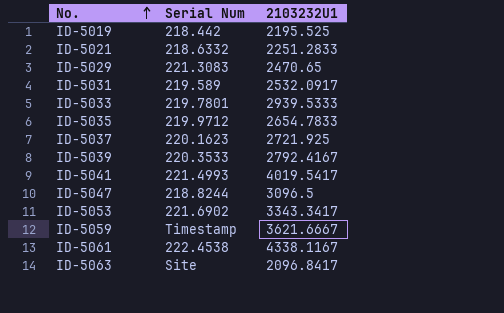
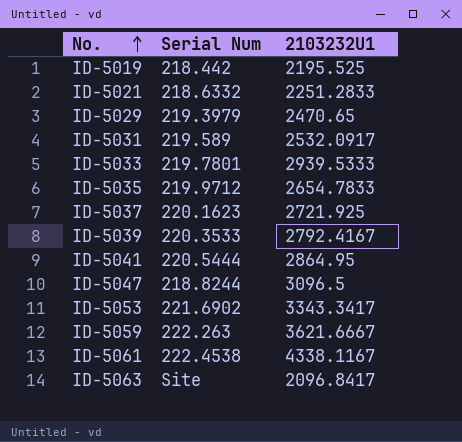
ID-5029 | Serial Num: 221.3083 -> 219.3979
ID-5041 | Serial Num: 221.4993 -> 220.5444
ID-5041 | 2103232U1: 4019.5417 -> 2864.95
ID-5059 | Serial Num: Timestamp -> 222.263

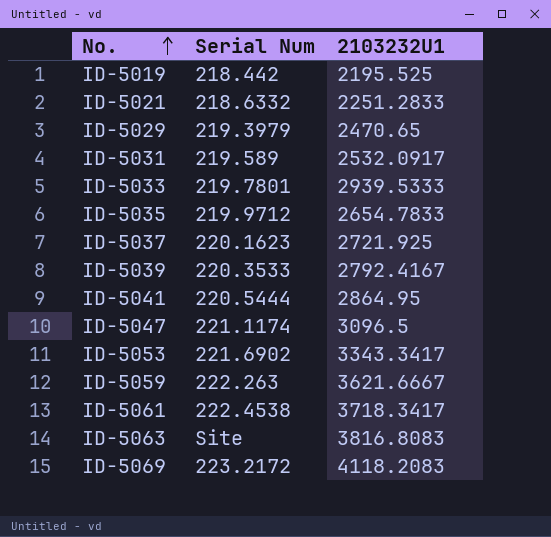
ID-5047 | Serial Num: 218.8244 -> 221.1174
ID-5061 | 2103232U1: 4338.1167 -> 3718.3417
ID-5063 | 2103232U1: 2096.8417 -> 3816.8083
row ID-5069: none -> 223.2172 | 4118.2083

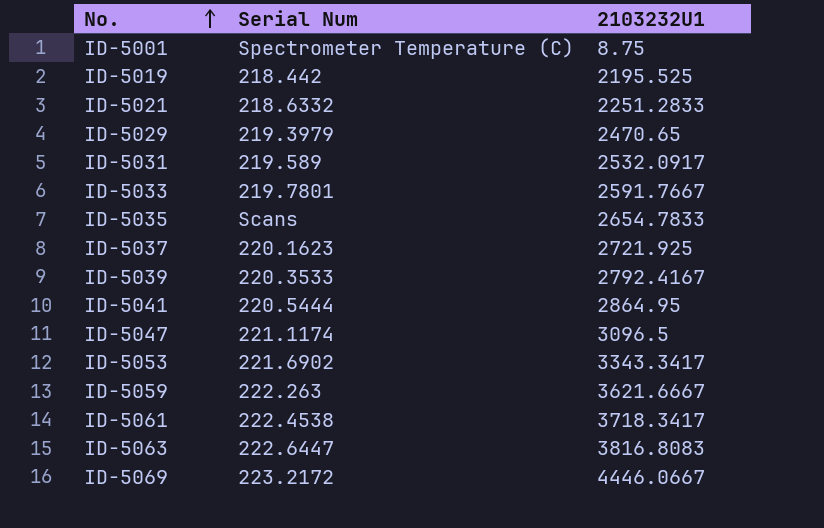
row ID-5001: none -> Spectrometer Temperature (C) | 8.75
ID-5033 | 2103232U1: 2939.5333 -> 2591.7667
ID-5035 | Serial Num: 219.9712 -> Scans
ID-5063 | Serial Num: Site -> 222.6447
ID-5069 | 2103232U1: 4118.2083 -> 4446.0667

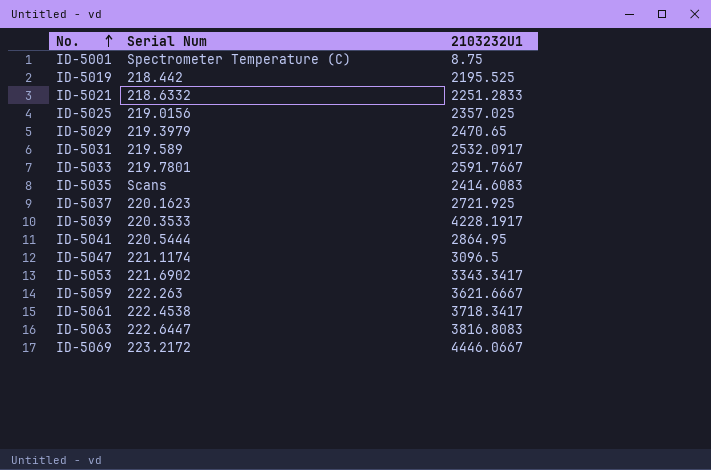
row ID-5025: none -> 219.0156 | 2357.025
ID-5035 | 2103232U1: 2654.7833 -> 2414.6083
ID-5039 | 2103232U1: 2792.4167 -> 4228.1917

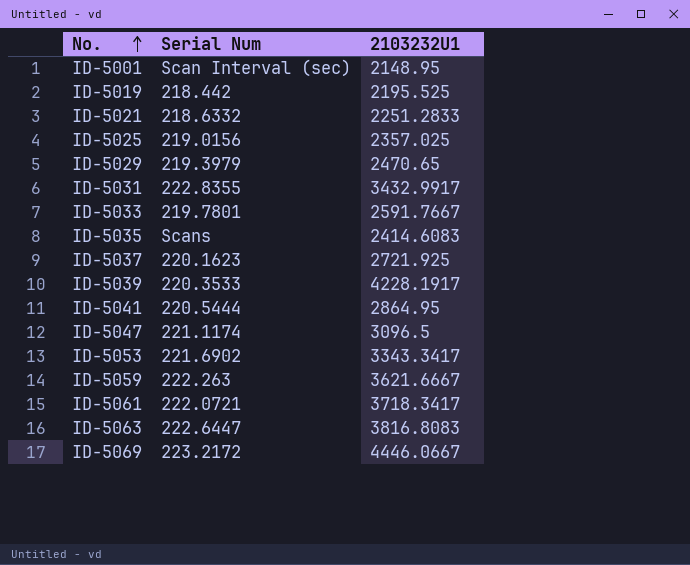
ID-5001 | Serial Num: Spectrometer Temperature (C) -> Scan Interval (sec)
ID-5001 | 2103232U1: 8.75 -> 2148.95
ID-5031 | Serial Num: 219.589 -> 222.8355
ID-5031 | 2103232U1: 2532.0917 -> 3432.9917
ID-5061 | Serial Num: 222.4538 -> 222.0721

